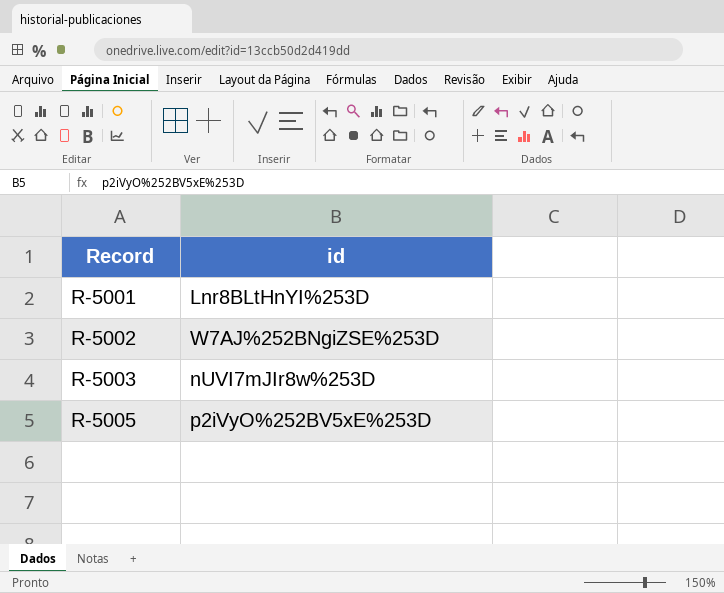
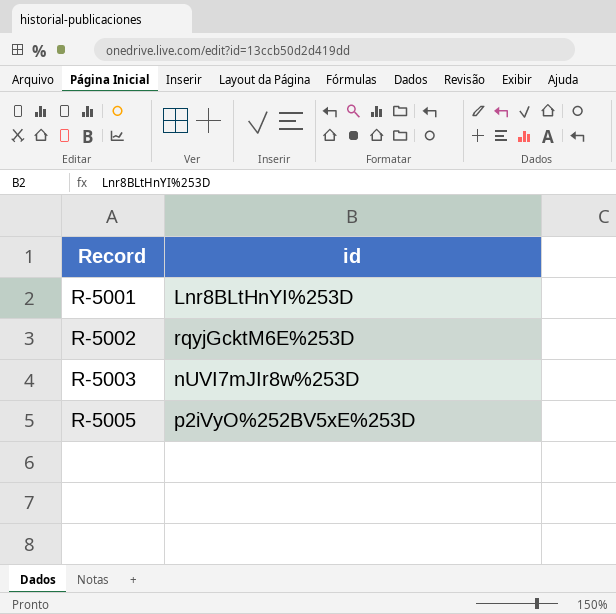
R-5002 | id: W7AJ%252BNgiZSE%253D -> rqyjGcktM6E%253D

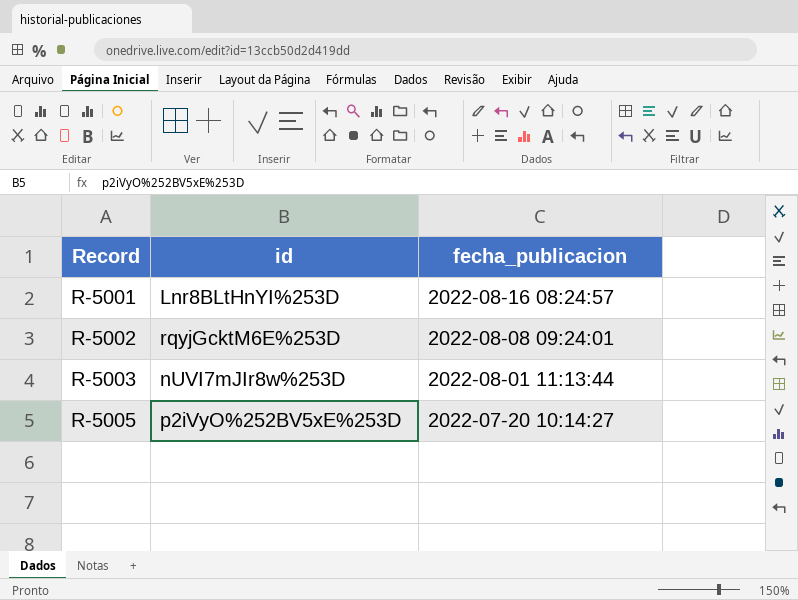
column fecha_publicacion | position: none -> 3

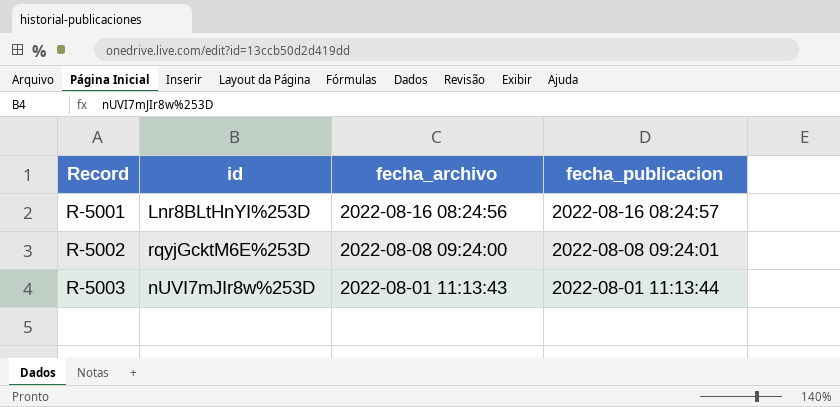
column fecha_archivo | position: none -> 3
row R-5005: p2iVyO%252BV5xE%253D | 2022-07-20 10:14:27 -> none

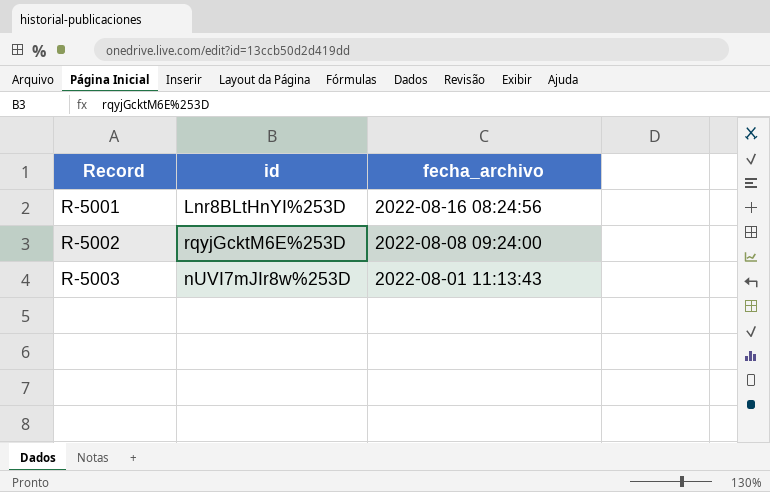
column fecha_publicacion | position: 4 -> none

